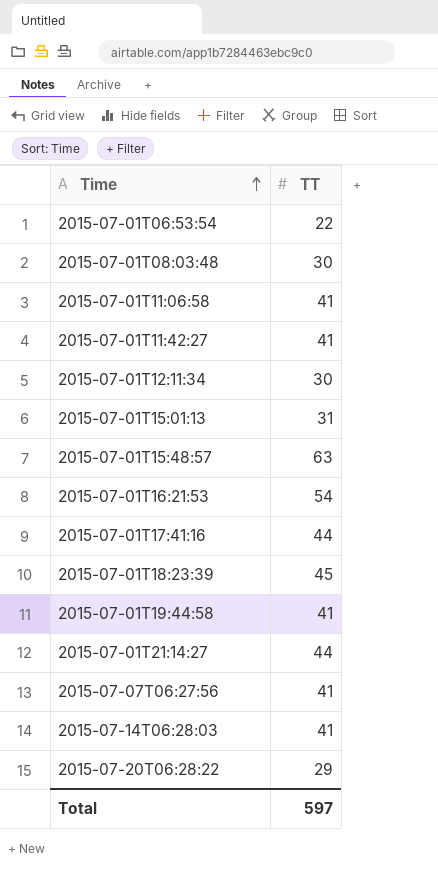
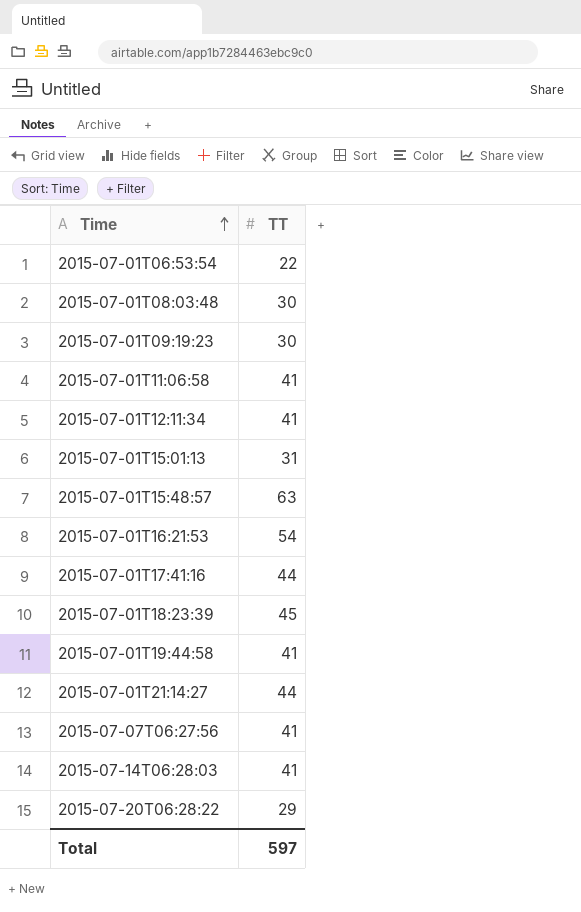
row 2015-07-01T11:42:27: 41 -> none
row 2015-07-01T09:19:23: none -> 30
2015-07-01T12:11:34 | TT: 30 -> 41

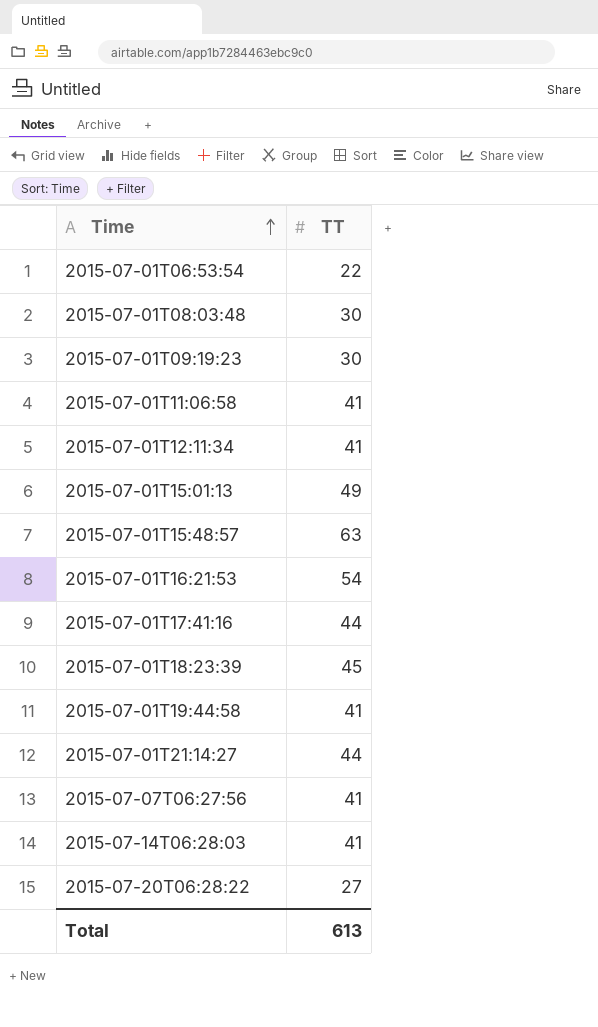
2015-07-01T15:01:13 | TT: 31 -> 49
2015-07-20T06:28:22 | TT: 29 -> 27
Total | TT: 597 -> 613

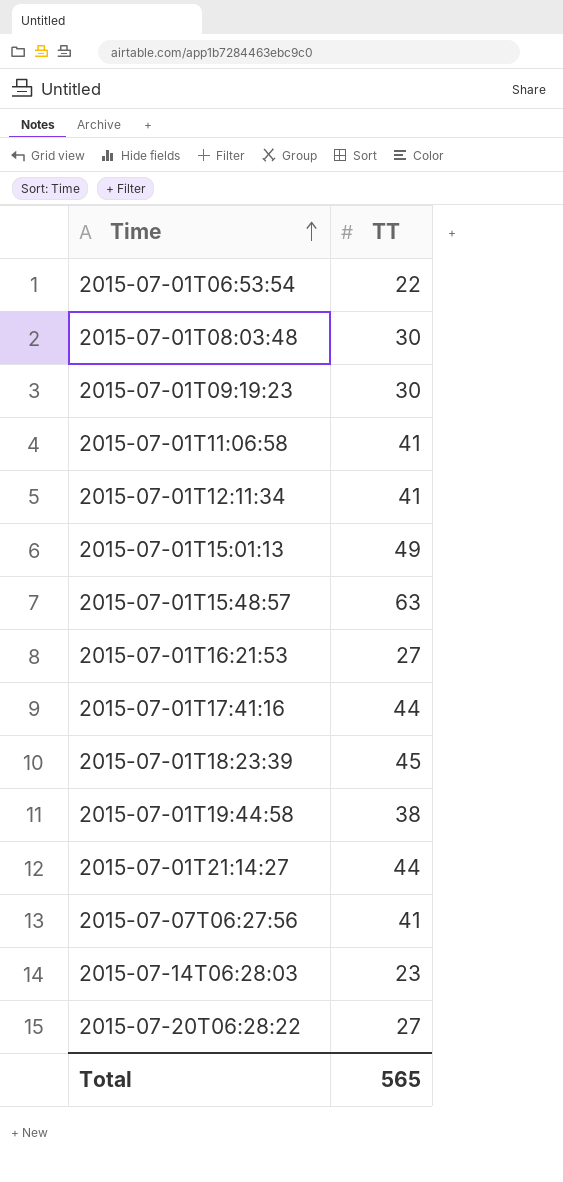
2015-07-01T16:21:53 | TT: 54 -> 27
2015-07-01T19:44:58 | TT: 41 -> 38
2015-07-14T06:28:03 | TT: 41 -> 23
Total | TT: 613 -> 565

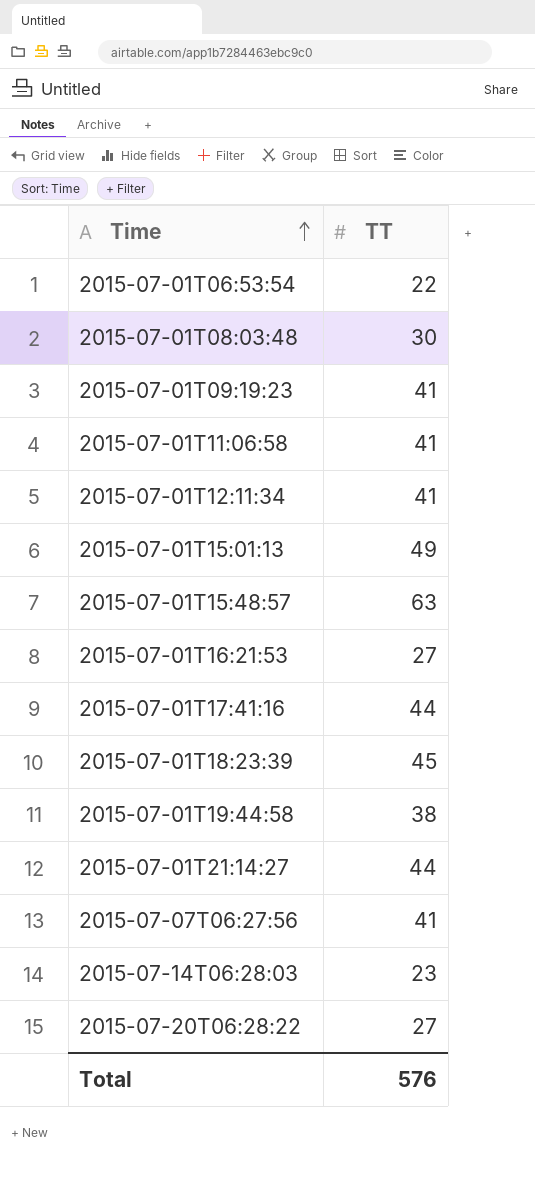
2015-07-01T09:19:23 | TT: 30 -> 41
Total | TT: 565 -> 576

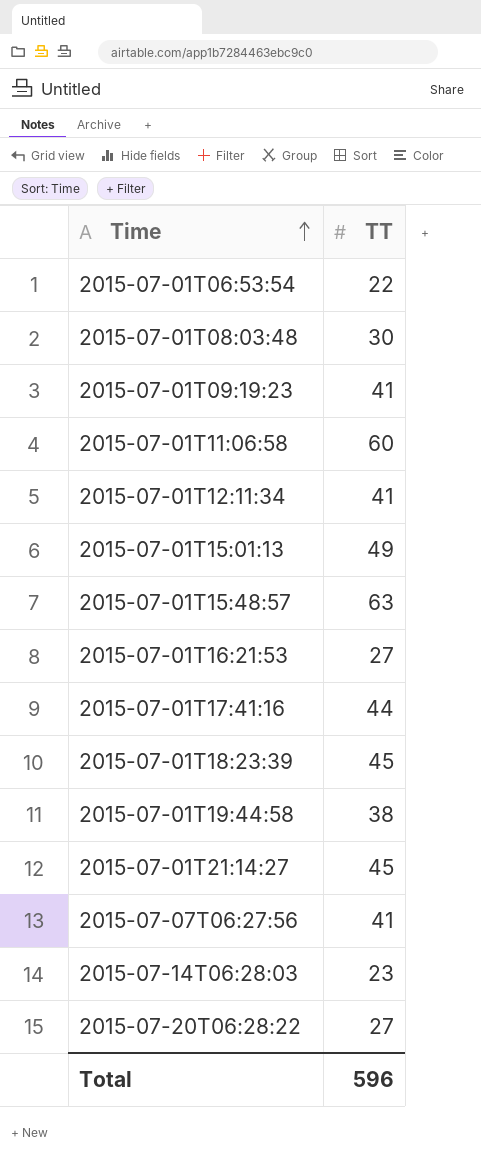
2015-07-01T11:06:58 | TT: 41 -> 60
2015-07-01T21:14:27 | TT: 44 -> 45
Total | TT: 576 -> 596

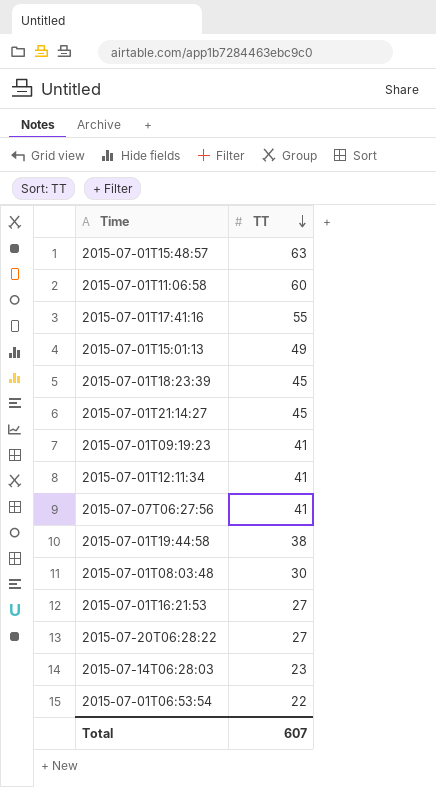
row order: Time ascending -> TT descending
2015-07-01T17:41:16 | TT: 44 -> 55
Total | TT: 596 -> 607

